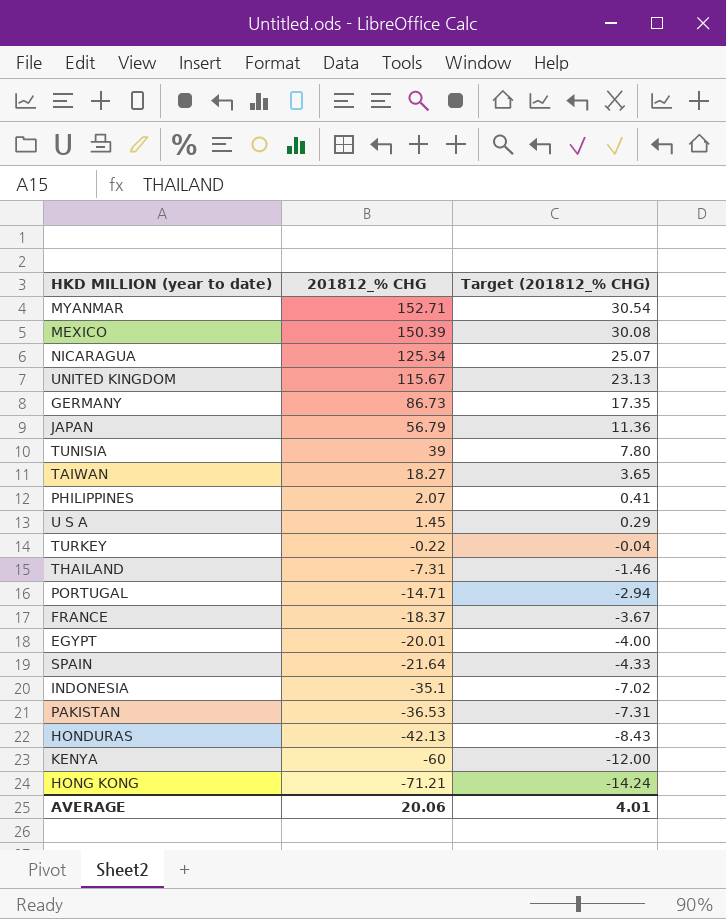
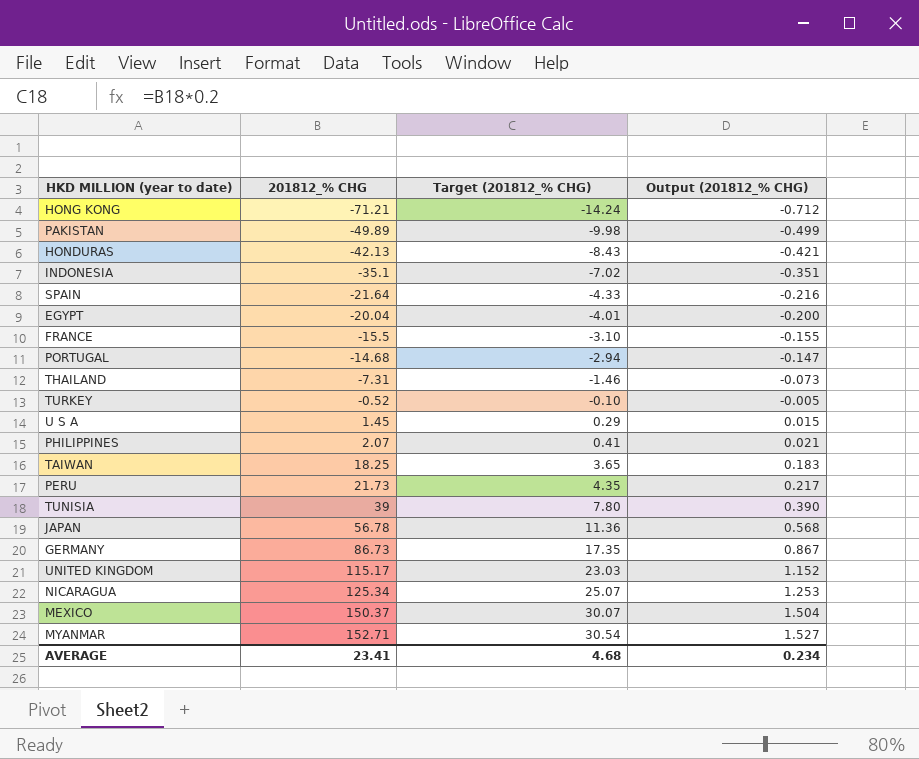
row order: 201812_% CHG descending -> 201812_% CHG ascending
column Output (201812_% CHG) | formula: none -> [201812_% CHG] * 0.01
row KENYA: -60 | -12.00 -> none
PAKISTAN | 201812_% CHG: -36.53 -> -49.89
PAKISTAN | Target (201812_% CHG): -7.31 -> -9.98
EGYPT | 201812_% CHG: -20.01 -> -20.04
EGYPT | Target (201812_% CHG): -4.00 -> -4.01
FRANCE | 201812_% CHG: -18.37 -> -15.5
FRANCE | Target (201812_% CHG): -3.67 -> -3.10
PORTUGAL | 201812_% CHG: -14.71 -> -14.68
TURKEY | 201812_% CHG: -0.22 -> -0.52
TURKEY | Target (201812_% CHG): -0.04 -> -0.10
TAIWAN | 201812_% CHG: 18.27 -> 18.25
row PERU: none -> 21.73 | 4.35 | 0.217
JAPAN | 201812_% CHG: 56.79 -> 56.78
UNITED KINGDOM | 201812_% CHG: 115.67 -> 115.17
UNITED KINGDOM | Target (201812_% CHG): 23.13 -> 23.03
MEXICO | 201812_% CHG: 150.39 -> 150.37
MEXICO | Target (201812_% CHG): 30.08 -> 30.07
AVERAGE | 201812_% CHG: 20.06 -> 23.41
AVERAGE | Target (201812_% CHG): 4.01 -> 4.68

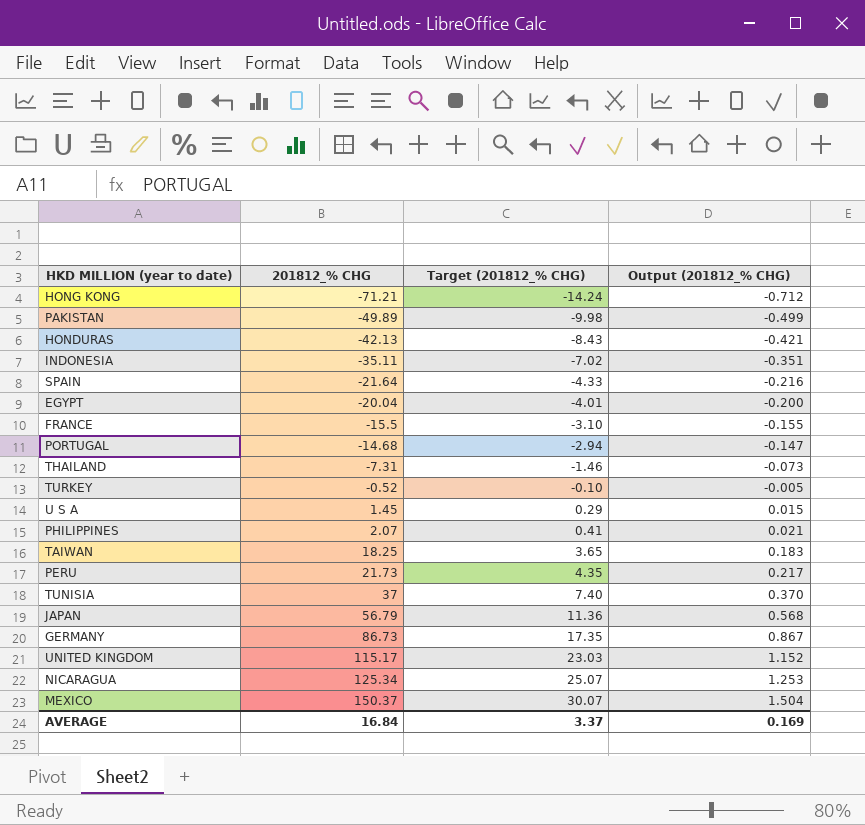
row MYANMAR: 152.71 | 30.54 | 1.527 -> none
INDONESIA | 201812_% CHG: -35.1 -> -35.11
TUNISIA | 201812_% CHG: 39 -> 37
TUNISIA | Target (201812_% CHG): 7.80 -> 7.40
TUNISIA | Output (201812_% CHG): 0.390 -> 0.370
JAPAN | 201812_% CHG: 56.78 -> 56.79
AVERAGE | 201812_% CHG: 23.41 -> 16.84
AVERAGE | Target (201812_% CHG): 4.68 -> 3.37
AVERAGE | Output (201812_% CHG): 0.234 -> 0.169

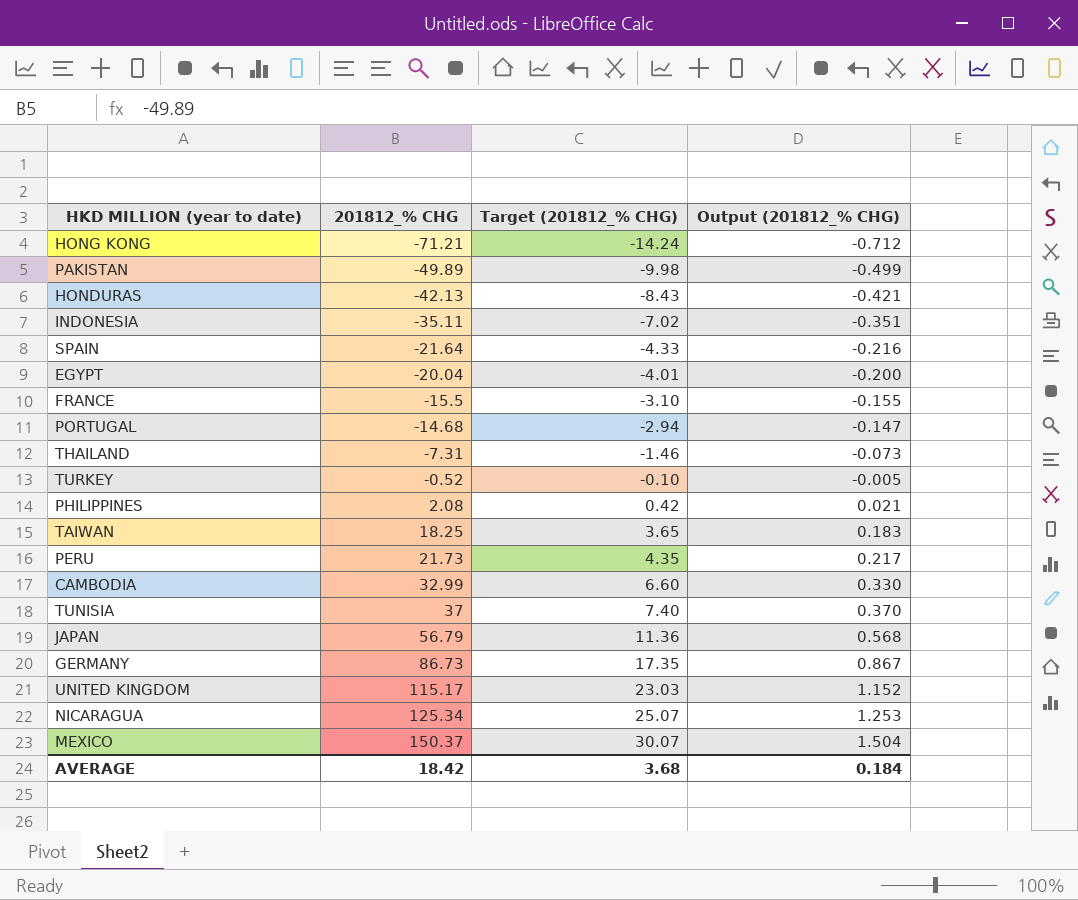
row U S A: 1.45 | 0.29 | 0.015 -> none
PHILIPPINES | 201812_% CHG: 2.07 -> 2.08
PHILIPPINES | Target (201812_% CHG): 0.41 -> 0.42
row CAMBODIA: none -> 32.99 | 6.60 | 0.330
AVERAGE | 201812_% CHG: 16.84 -> 18.42
AVERAGE | Target (201812_% CHG): 3.37 -> 3.68
AVERAGE | Output (201812_% CHG): 0.169 -> 0.184

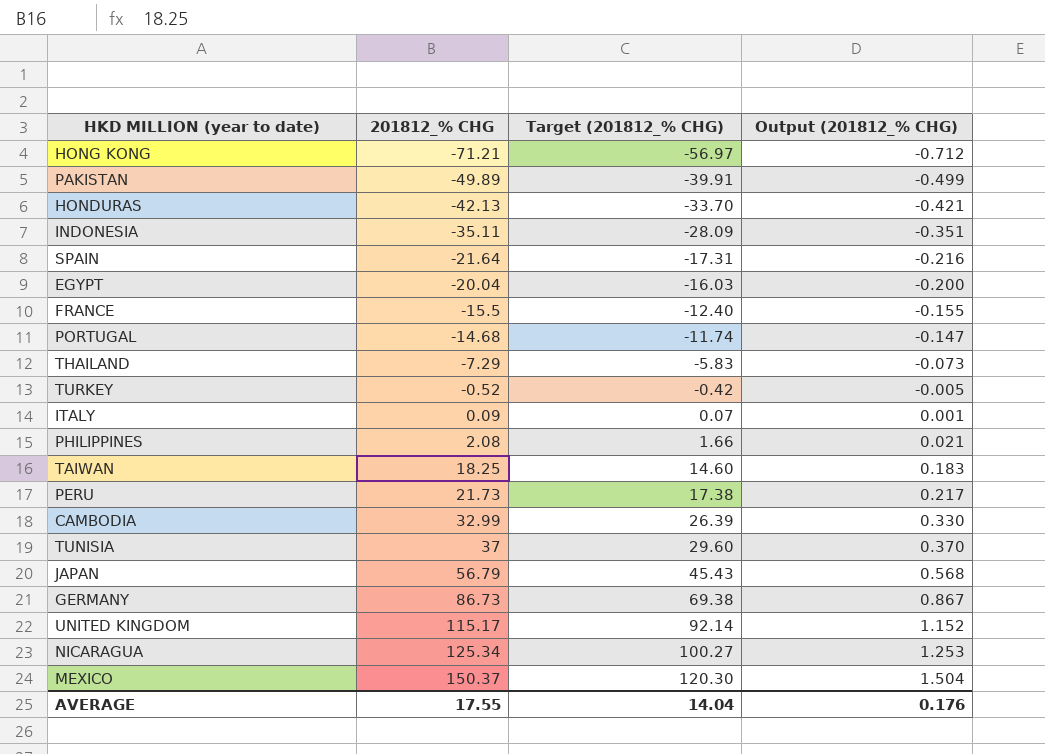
column Target (201812_% CHG) | formula: [201812_% CHG] * 0.2 -> [201812_% CHG] * 0.8
THAILAND | 201812_% CHG: -7.31 -> -7.29
row ITALY: none -> 0.09 | 0.07 | 0.001
AVERAGE | 201812_% CHG: 18.42 -> 17.55
AVERAGE | Target (201812_% CHG): 3.68 -> 14.04
AVERAGE | Output (201812_% CHG): 0.184 -> 0.176

